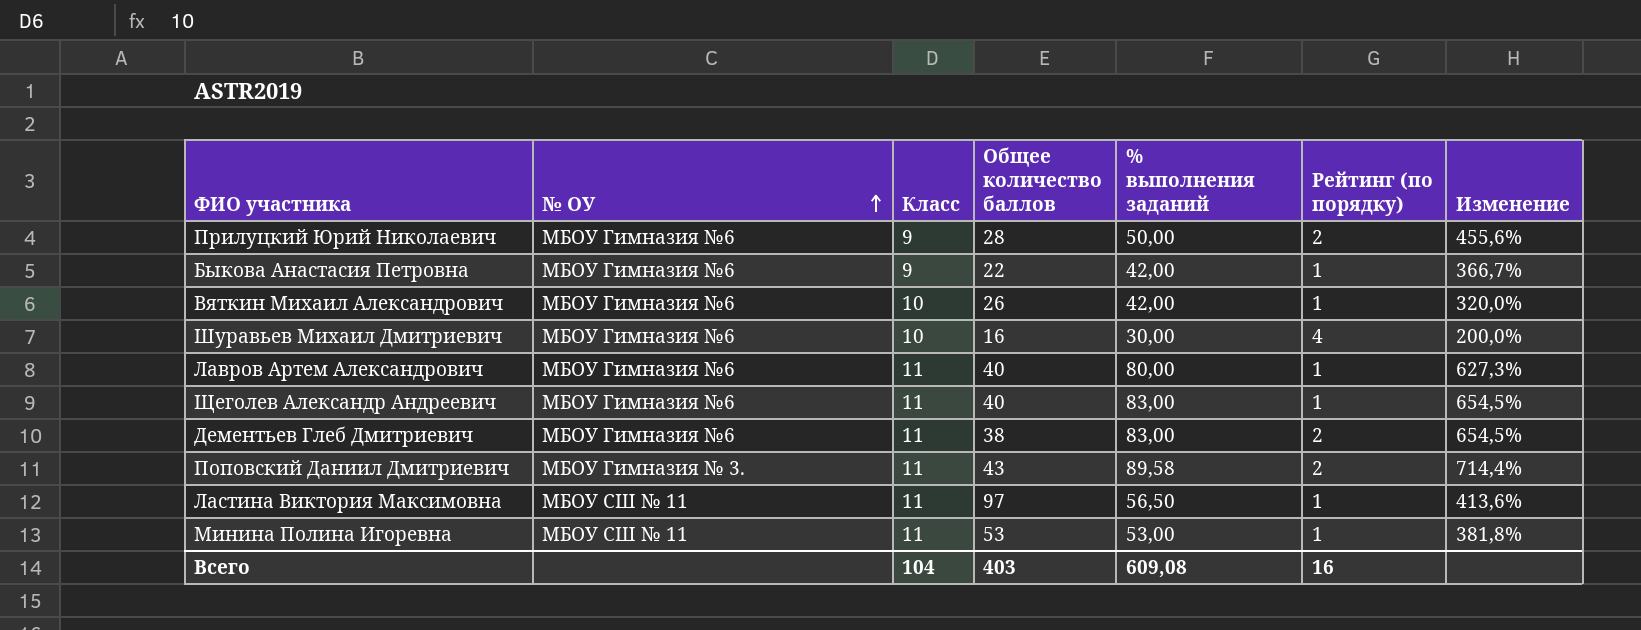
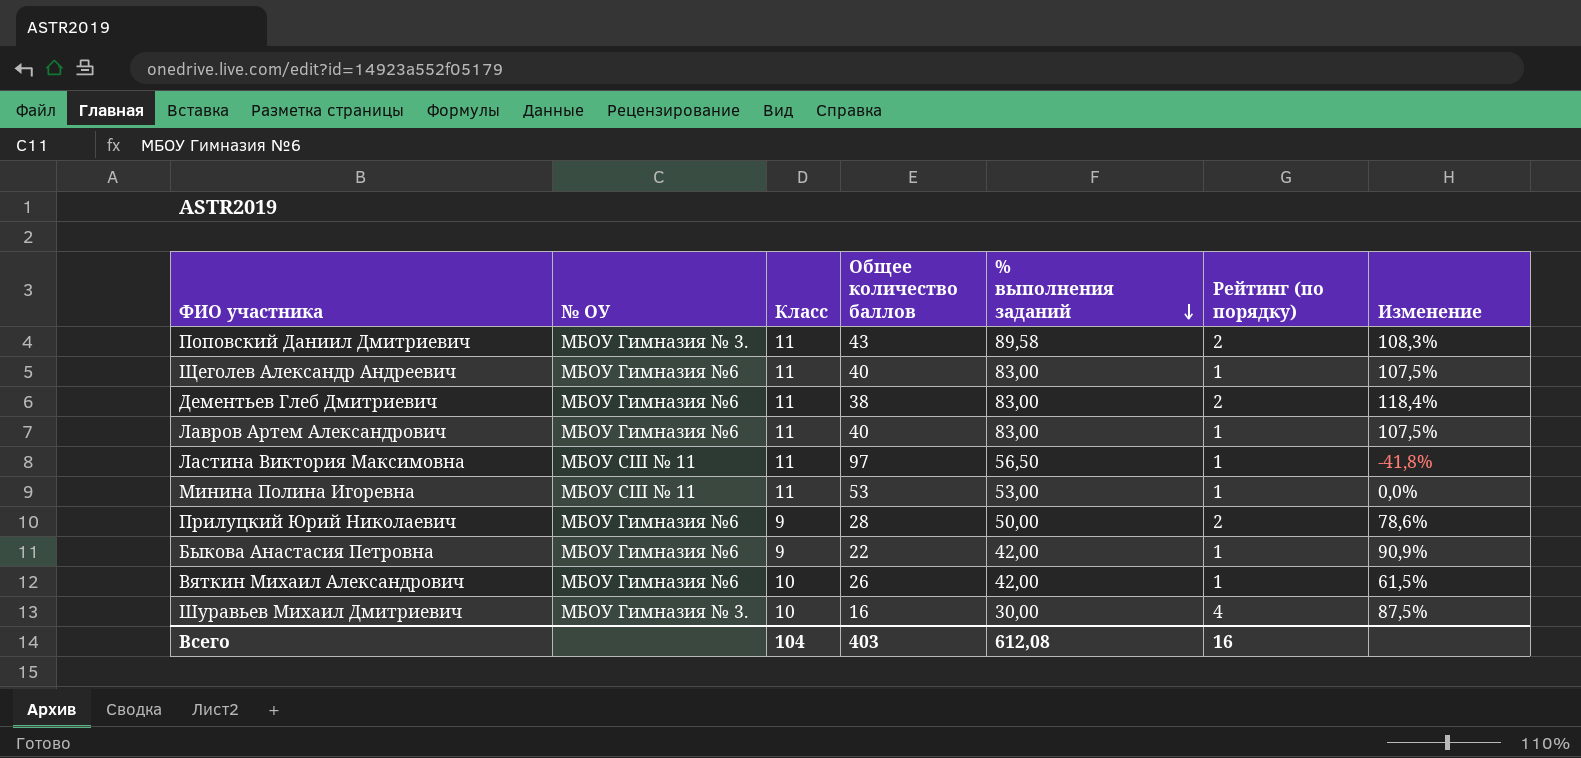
row order: № ОУ ascending -> % выполнения заданий descending
column Изменение | formula: ([% выполнения заданий] - [Класс]) / [Класс] -> ([% выполнения заданий] - [Общее количество баллов]) / [Общее количество баллов]
Лавров Артем Александрович | % выполнения заданий: 80,00 -> 83,00
Шуравьев Михаил Дмитриевич | № ОУ: МБОУ Гимназия №6 -> МБОУ Гимназия № 3.
Всего | % выполнения заданий: 609,08 -> 612,08

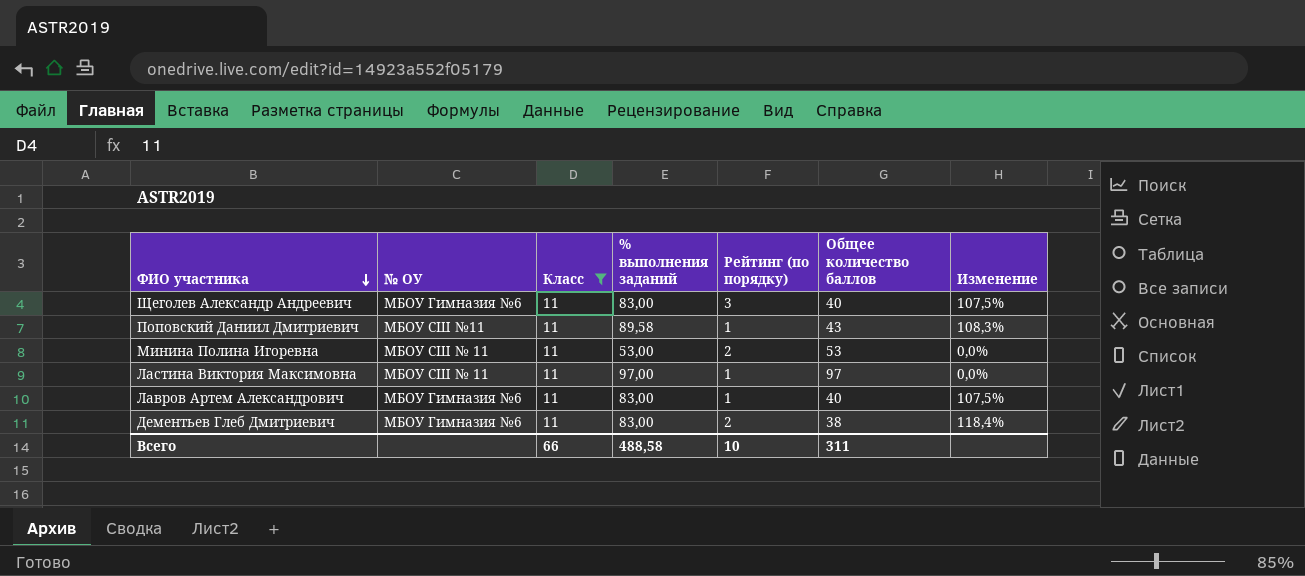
filter: none -> Класс = 11
row order: % выполнения заданий descending -> ФИО участника descending
column Общее количество баллов | position: 4 -> 6
Щеголев Александр Андреевич | Рейтинг (по порядку): 1 -> 3
Поповский Даниил Дмитриевич | № ОУ: МБОУ Гимназия № 3. -> МБОУ СШ №11
Поповский Даниил Дмитриевич | Рейтинг (по порядку): 2 -> 1
Минина Полина Игоревна | Рейтинг (по порядку): 1 -> 2
Ластина Виктория Максимовна | % выполнения заданий: 56,50 -> 97,00
Ластина Виктория Максимовна | Изменение: -41,8% -> 0,0%
Всего | Класс: 104 -> 66
Всего | % выполнения заданий: 612,08 -> 488,58
Всего | Рейтинг (по порядку): 16 -> 10
Всего | Общее количество баллов: 403 -> 311

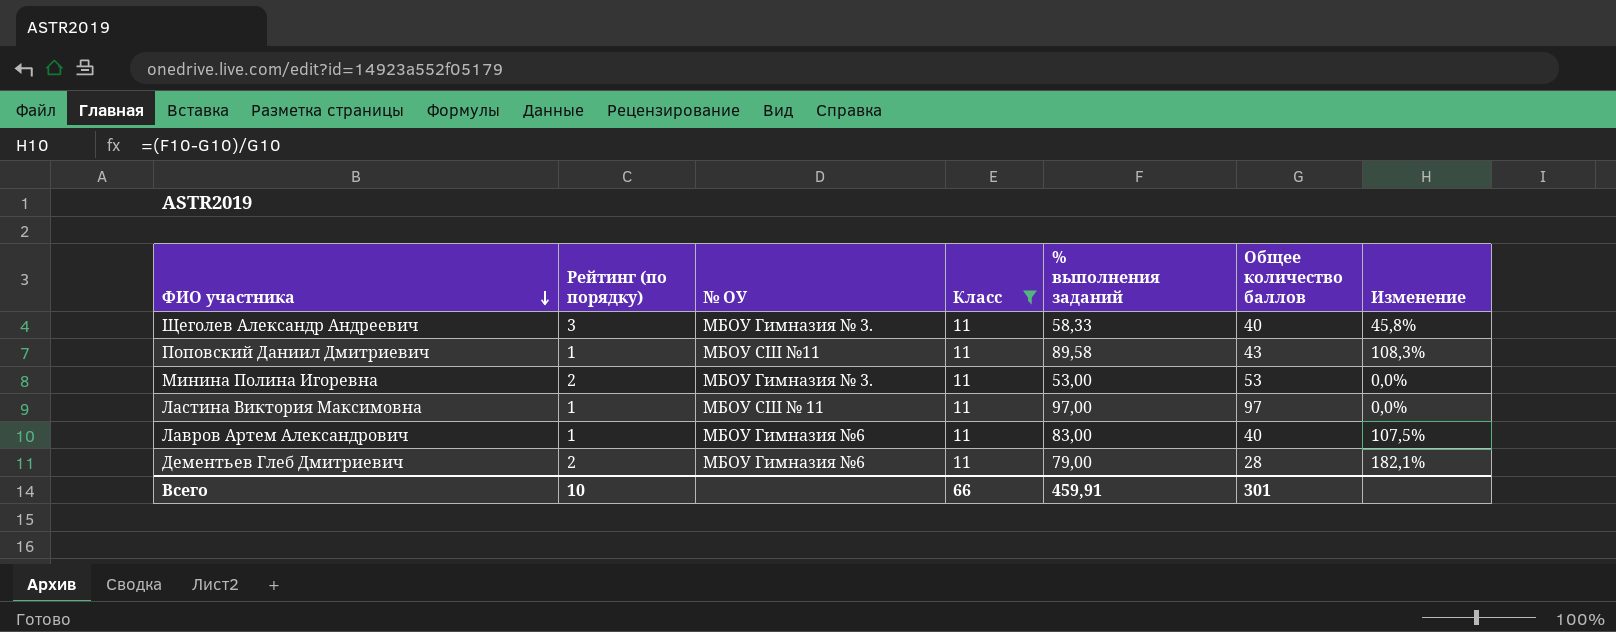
column Рейтинг (по порядку) | position: 5 -> 2
Щеголев Александр Андреевич | № ОУ: МБОУ Гимназия №6 -> МБОУ Гимназия № 3.
Щеголев Александр Андреевич | % выполнения заданий: 83,00 -> 58,33
Щеголев Александр Андреевич | Изменение: 107,5% -> 45,8%
Минина Полина Игоревна | № ОУ: МБОУ СШ № 11 -> МБОУ Гимназия № 3.
Дементьев Глеб Дмитриевич | % выполнения заданий: 83,00 -> 79,00
Дементьев Глеб Дмитриевич | Общее количество баллов: 38 -> 28
Дементьев Глеб Дмитриевич | Изменение: 118,4% -> 182,1%
Всего | % выполнения заданий: 488,58 -> 459,91
Всего | Общее количество баллов: 311 -> 301

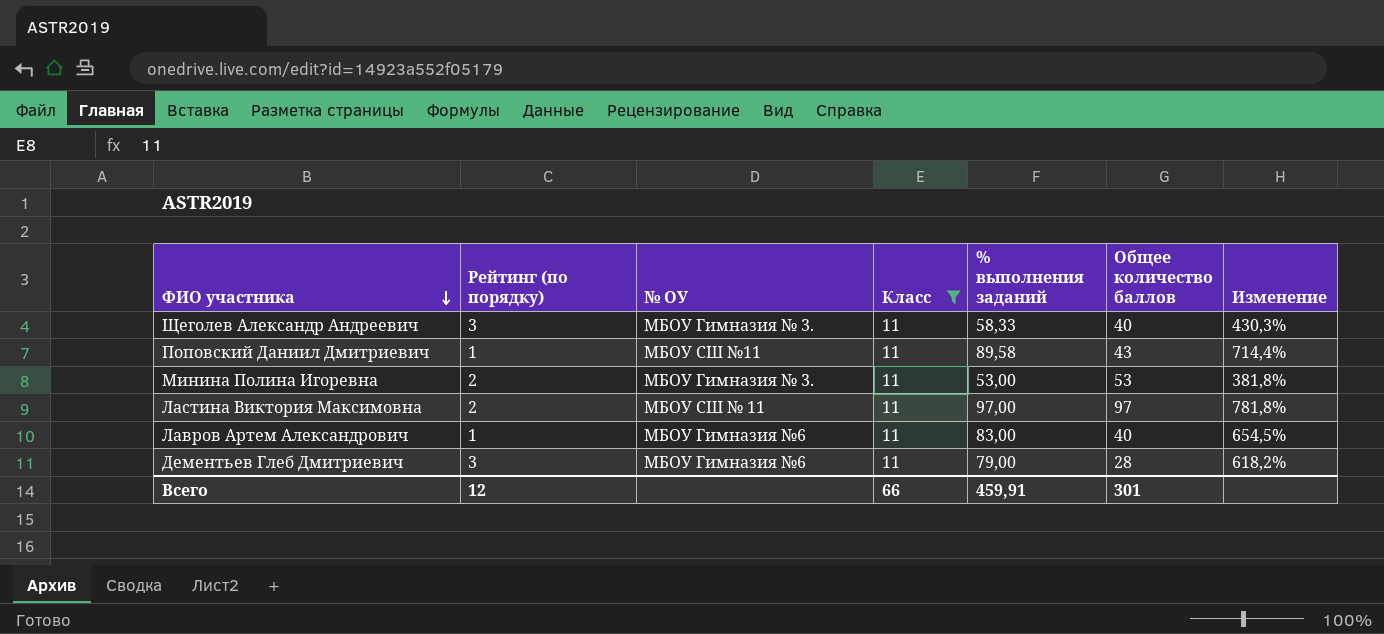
column Изменение | formula: ([% выполнения заданий] - [Общее количество баллов]) / [Общее количество баллов] -> ([% выполнения заданий] - [Класс]) / [Класс]
Ластина Виктория Максимовна | Рейтинг (по порядку): 1 -> 2
Дементьев Глеб Дмитриевич | Рейтинг (по порядку): 2 -> 3
Всего | Рейтинг (по порядку): 10 -> 12

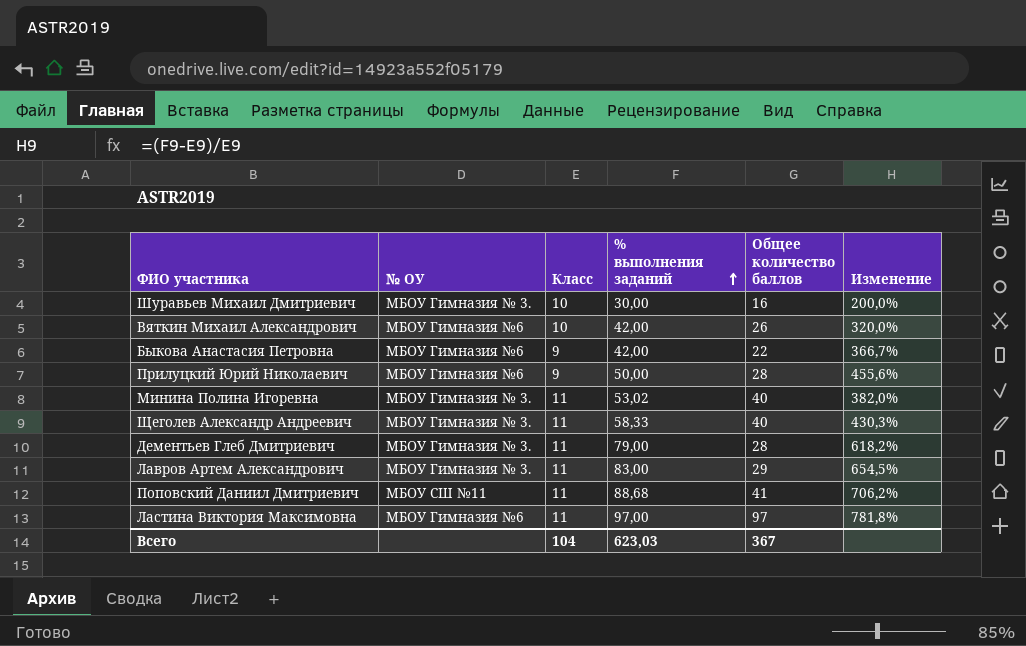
filter: Класс = 11 -> none
row order: ФИО участника descending -> % выполнения заданий ascending
column Рейтинг (по порядку) | position: 2 -> none
Минина Полина Игоревна | % выполнения заданий: 53,00 -> 53,02
Минина Полина Игоревна | Общее количество баллов: 53 -> 40
Минина Полина Игоревна | Изменение: 381,8% -> 382,0%
Дементьев Глеб Дмитриевич | № ОУ: МБОУ Гимназия №6 -> МБОУ Гимназия № 3.
Лавров Артем Александрович | № ОУ: МБОУ Гимназия №6 -> МБОУ Гимназия № 3.
Лавров Артем Александрович | Общее количество баллов: 40 -> 29
Поповский Даниил Дмитриевич | % выполнения заданий: 89,58 -> 88,68
Поповский Даниил Дмитриевич | Общее количество баллов: 43 -> 41
Поповский Даниил Дмитриевич | Изменение: 714,4% -> 706,2%
Ластина Виктория Максимовна | № ОУ: МБОУ СШ № 11 -> МБОУ Гимназия №6
Всего | Класс: 66 -> 104
Всего | % выполнения заданий: 459,91 -> 623,03
Всего | Общее количество баллов: 301 -> 367

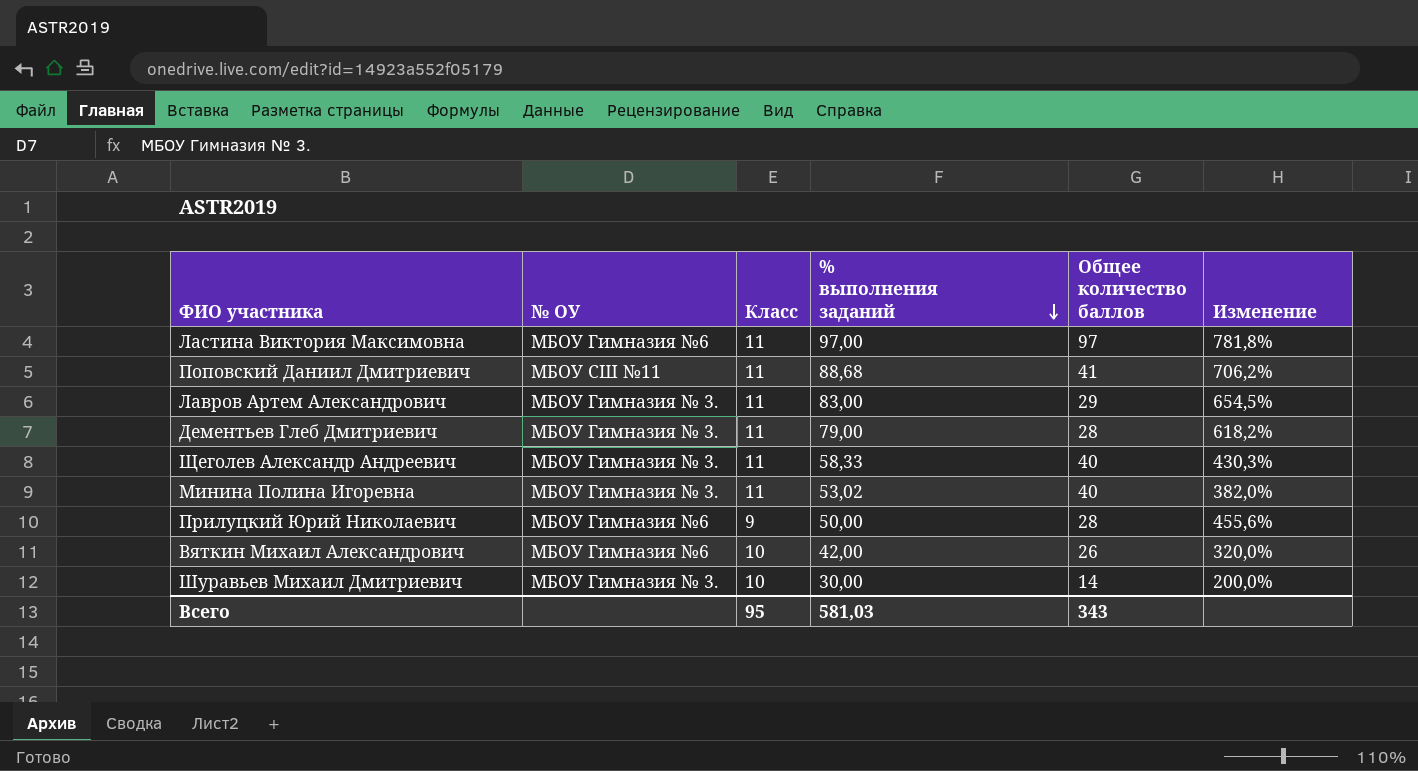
row order: % выполнения заданий ascending -> % выполнения заданий descending
row Быкова Анастасия Петровна: МБОУ Гимназия №6 | 9 | 42,00 | 22 | 366,7% -> none
Шуравьев Михаил Дмитриевич | Общее количество баллов: 16 -> 14
Всего | Класс: 104 -> 95
Всего | % выполнения заданий: 623,03 -> 581,03
Всего | Общее количество баллов: 367 -> 343

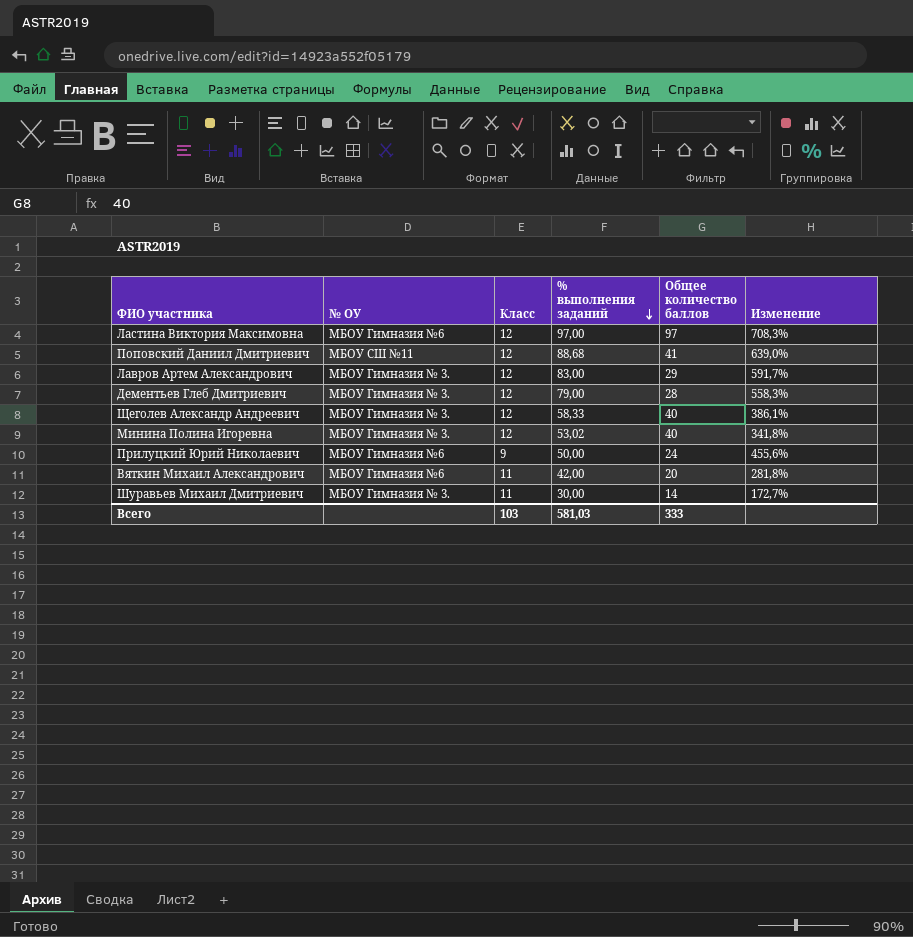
Ластина Виктория Максимовна | Класс: 11 -> 12
Ластина Виктория Максимовна | Изменение: 781,8% -> 708,3%
Поповский Даниил Дмитриевич | Класс: 11 -> 12
Поповский Даниил Дмитриевич | Изменение: 706,2% -> 639,0%
Лавров Артем Александрович | Класс: 11 -> 12
Лавров Артем Александрович | Изменение: 654,5% -> 591,7%
Дементьев Глеб Дмитриевич | Класс: 11 -> 12
Дементьев Глеб Дмитриевич | Изменение: 618,2% -> 558,3%
Щеголев Александр Андреевич | Класс: 11 -> 12
Щеголев Александр Андреевич | Изменение: 430,3% -> 386,1%
Минина Полина Игоревна | Класс: 11 -> 12
Минина Полина Игоревна | Изменение: 382,0% -> 341,8%
Прилуцкий Юрий Николаевич | Общее количество баллов: 28 -> 24
Вяткин Михаил Александрович | Класс: 10 -> 11
Вяткин Михаил Александрович | Общее количество баллов: 26 -> 20
Вяткин Михаил Александрович | Изменение: 320,0% -> 281,8%
Шуравьев Михаил Дмитриевич | Класс: 10 -> 11
Шуравьев Михаил Дмитриевич | Изменение: 200,0% -> 172,7%
Всего | Класс: 95 -> 103
Всего | Общее количество баллов: 343 -> 333

